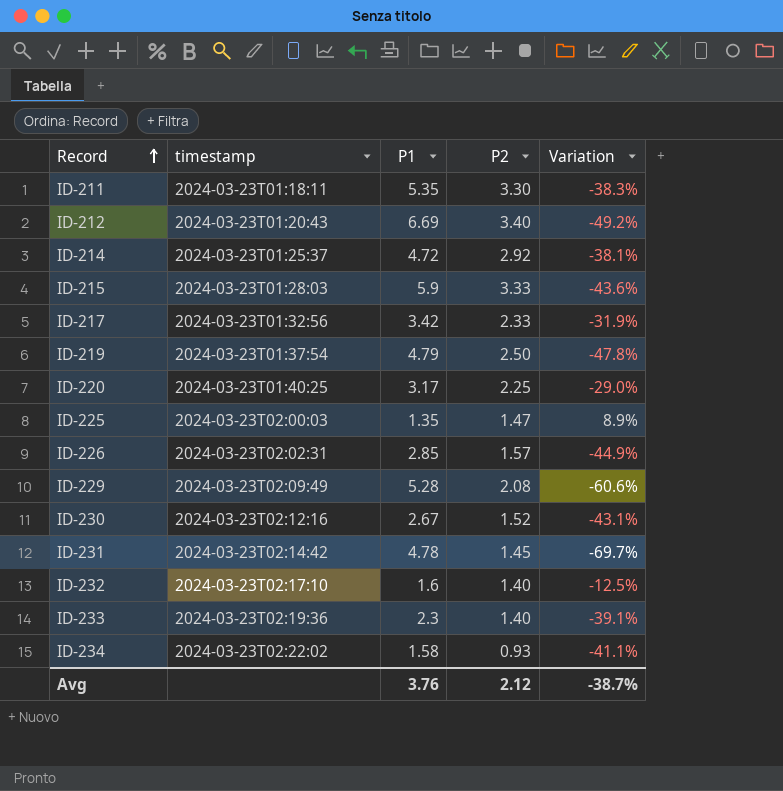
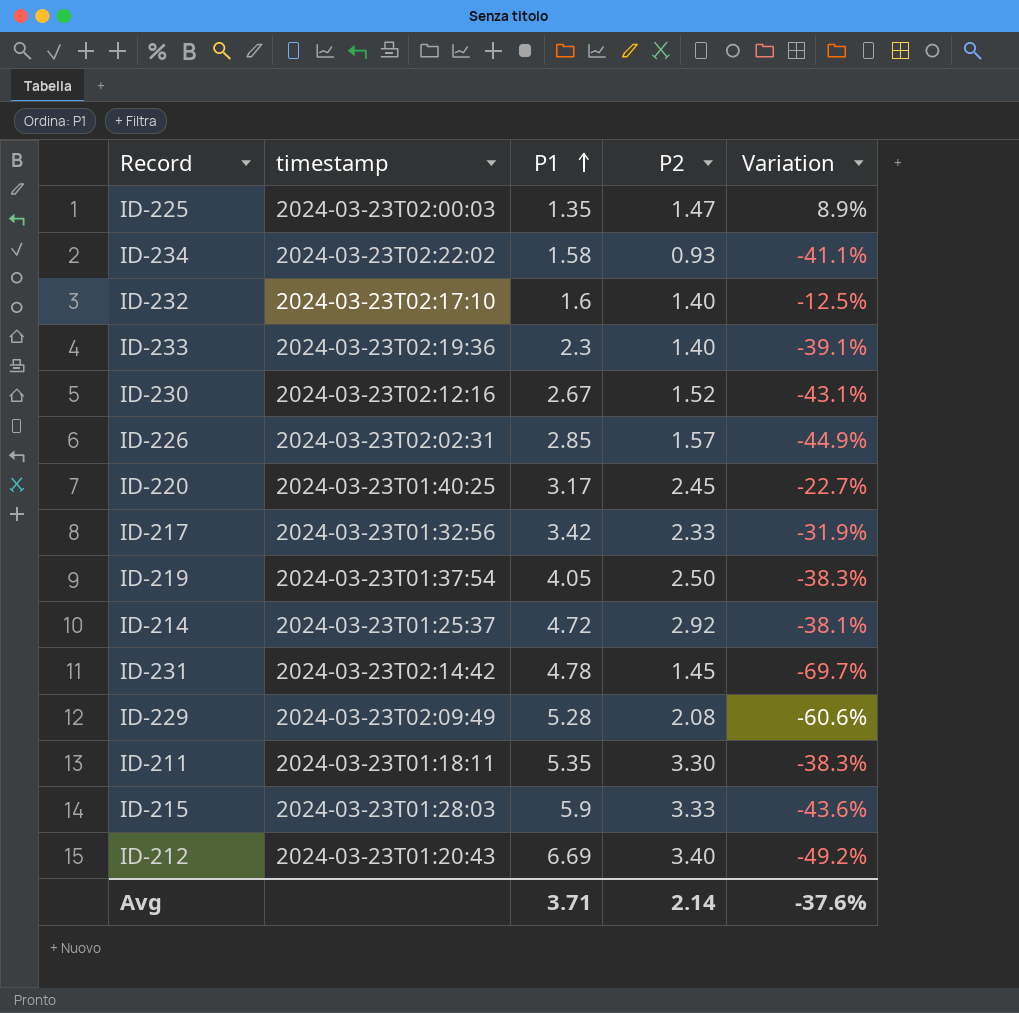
row order: Record ascending -> P1 ascending
ID-220 | P2: 2.25 -> 2.45
ID-220 | Variation: -29.0% -> -22.7%
ID-219 | P1: 4.79 -> 4.05
ID-219 | Variation: -47.8% -> -38.3%
Avg | P1: 3.76 -> 3.71
Avg | P2: 2.12 -> 2.14
Avg | Variation: -38.7% -> -37.6%

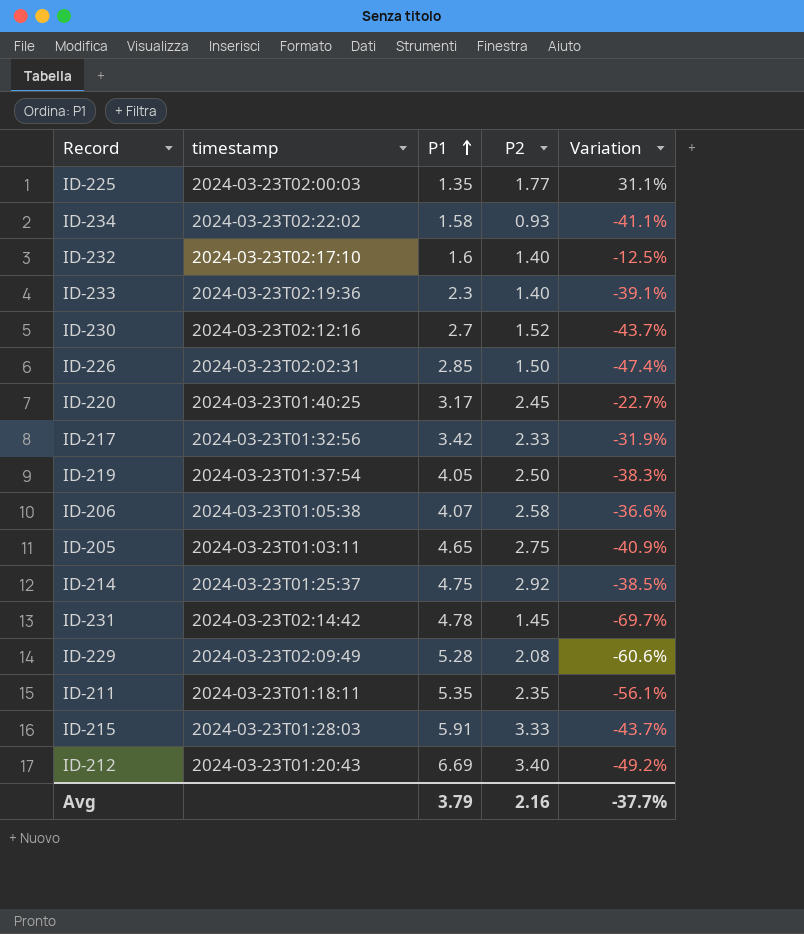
ID-225 | P2: 1.47 -> 1.77
ID-225 | Variation: 8.9% -> 31.1%
ID-230 | P1: 2.67 -> 2.7
ID-230 | Variation: -43.1% -> -43.7%
ID-226 | P2: 1.57 -> 1.50
ID-226 | Variation: -44.9% -> -47.4%
row ID-206: none -> 2024-03-23T01:05:38 | 4.07 | 2.58 | -36.6%
row ID-205: none -> 2024-03-23T01:03:11 | 4.65 | 2.75 | -40.9%
ID-214 | P1: 4.72 -> 4.75
ID-214 | Variation: -38.1% -> -38.5%
ID-211 | P2: 3.30 -> 2.35
ID-211 | Variation: -38.3% -> -56.1%
ID-215 | P1: 5.9 -> 5.91
ID-215 | Variation: -43.6% -> -43.7%
Avg | P1: 3.71 -> 3.79
Avg | P2: 2.14 -> 2.16
Avg | Variation: -37.6% -> -37.7%

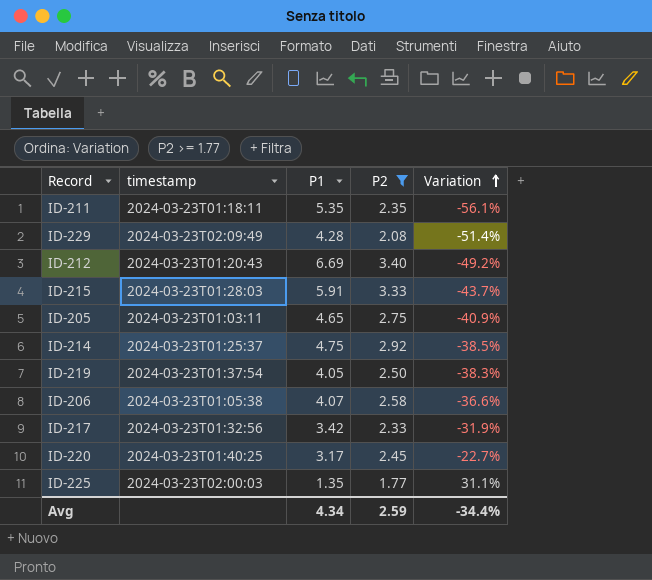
filter: none -> P2 >= 1.77
row order: P1 ascending -> Variation ascending
ID-229 | P1: 5.28 -> 4.28
ID-229 | Variation: -60.6% -> -51.4%
Avg | P1: 3.79 -> 4.34
Avg | P2: 2.16 -> 2.59
Avg | Variation: -37.7% -> -34.4%

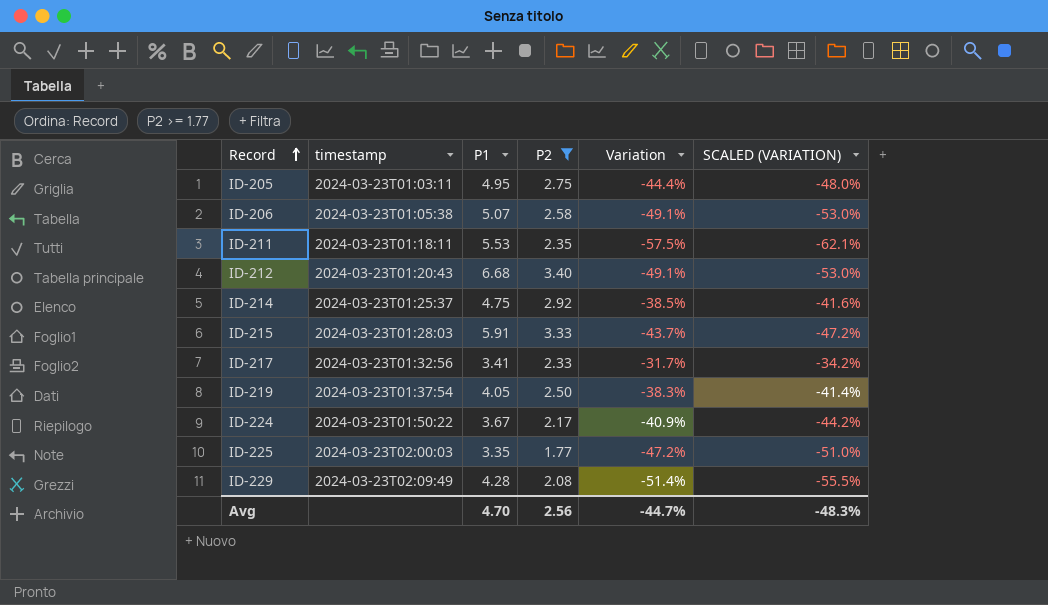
row order: Variation ascending -> Record ascending
column SCALED (VARIATION) | formula: none -> [Variation] * 1.08
row ID-220: 2024-03-23T01:40:25 | 3.17 | 2.45 | -22.7% -> none
ID-205 | P1: 4.65 -> 4.95
ID-205 | Variation: -40.9% -> -44.4%
ID-206 | P1: 4.07 -> 5.07
ID-206 | Variation: -36.6% -> -49.1%
ID-211 | P1: 5.35 -> 5.53
ID-211 | Variation: -56.1% -> -57.5%
ID-212 | P1: 6.69 -> 6.68
ID-212 | Variation: -49.2% -> -49.1%
ID-217 | P1: 3.42 -> 3.41
ID-217 | Variation: -31.9% -> -31.7%
row ID-224: none -> 2024-03-23T01:50:22 | 3.67 | 2.17 | -40.9% | -44.2%
ID-225 | P1: 1.35 -> 3.35
ID-225 | Variation: 31.1% -> -47.2%
Avg | P1: 4.34 -> 4.70
Avg | P2: 2.59 -> 2.56
Avg | Variation: -34.4% -> -44.7%

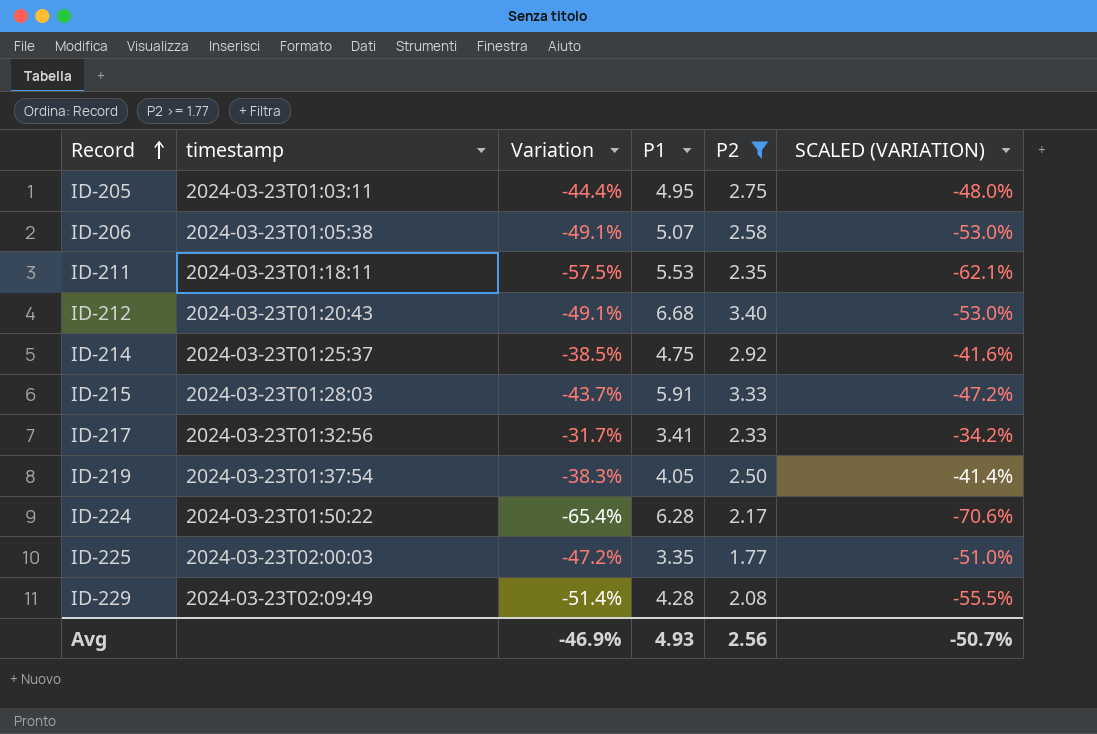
column Variation | position: 5 -> 3
ID-224 | Variation: -40.9% -> -65.4%
ID-224 | P1: 3.67 -> 6.28
ID-224 | SCALED (VARIATION): -44.2% -> -70.6%
Avg | Variation: -44.7% -> -46.9%
Avg | P1: 4.70 -> 4.93
Avg | SCALED (VARIATION): -48.3% -> -50.7%

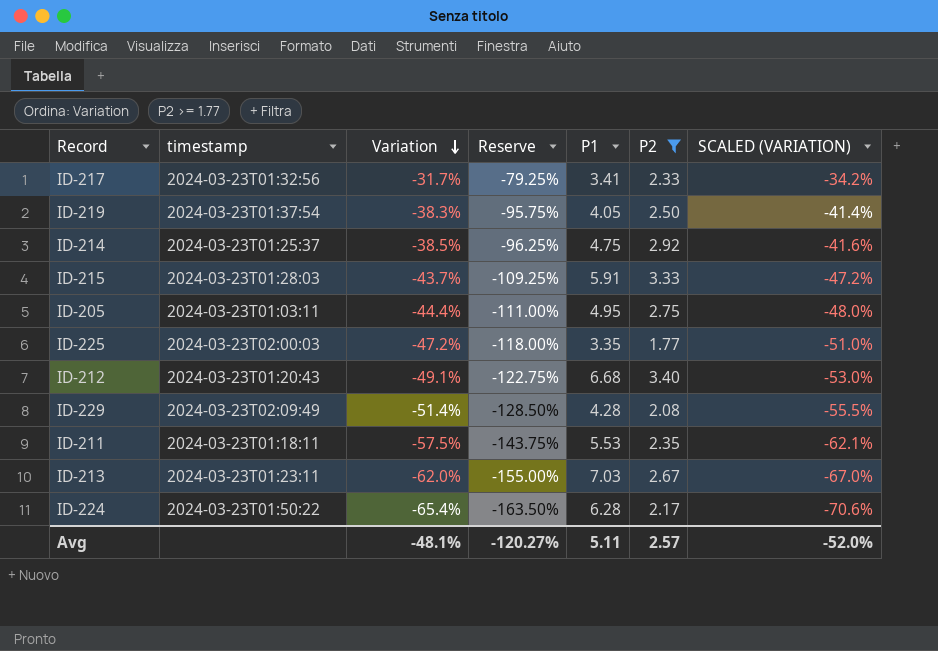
row order: Record ascending -> Variation descending
column Reserve | formula: none -> [Variation] * 2.5
row ID-206: 2024-03-23T01:05:38 | -49.1% | 5.07 | 2.58 | -53.0% -> none
row ID-213: none -> 2024-03-23T01:23:11 | -62.0% | -155.00% | 7.03 | 2.67 | -67.0%
Avg | Variation: -46.9% -> -48.1%
Avg | P1: 4.93 -> 5.11
Avg | P2: 2.56 -> 2.57
Avg | SCALED (VARIATION): -50.7% -> -52.0%

